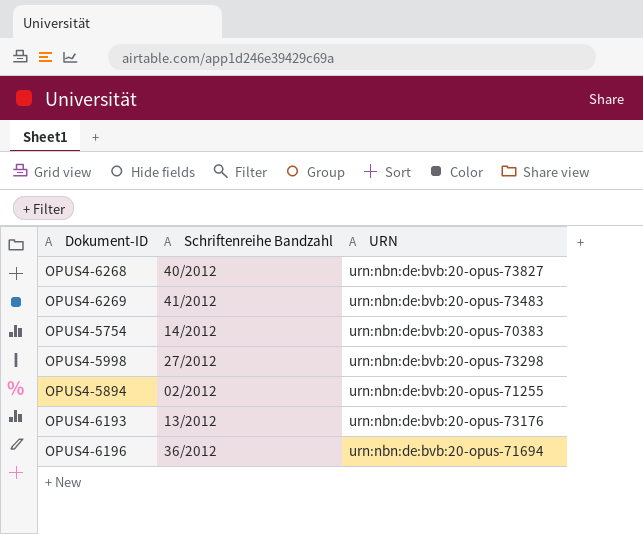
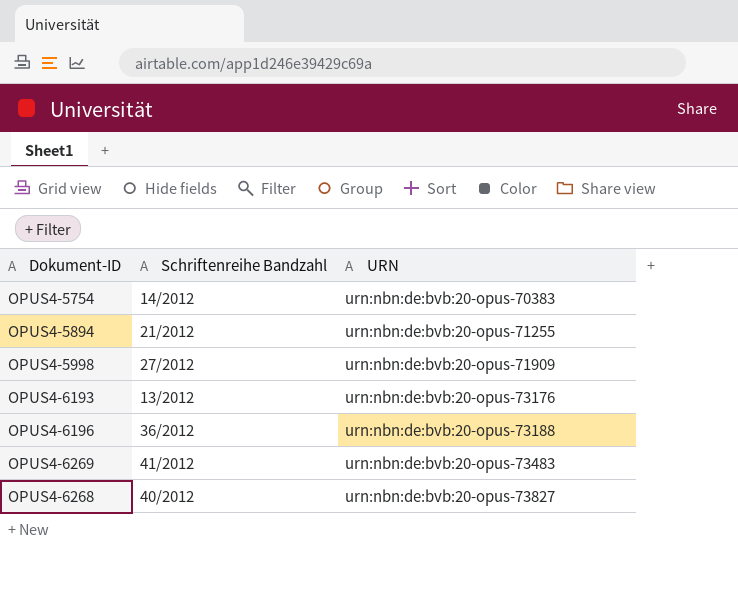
row order: none -> URN ascending
OPUS4-5894 | Schriftenreihe Bandzahl: 02/2012 -> 21/2012
OPUS4-5998 | URN: urn:nbn:de:bvb:20-opus-73298 -> urn:nbn:de:bvb:20-opus-71909
OPUS4-6196 | URN: urn:nbn:de:bvb:20-opus-71694 -> urn:nbn:de:bvb:20-opus-73188

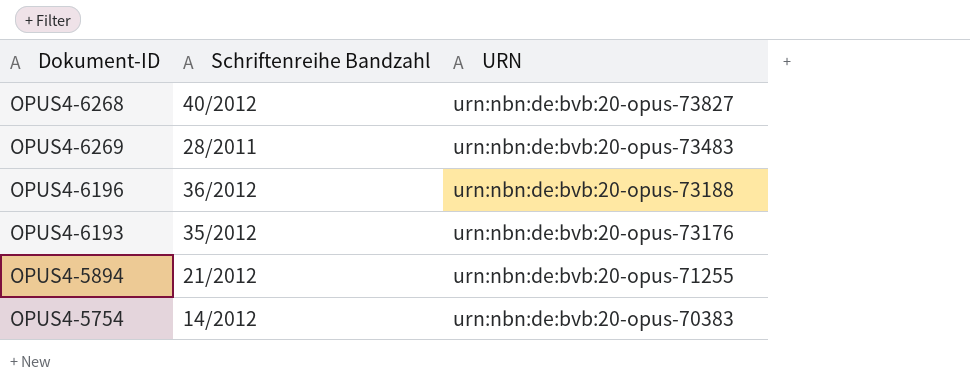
row order: URN ascending -> URN descending
row OPUS4-5998: 27/2012 | urn:nbn:de:bvb:20-opus-71909 -> none
OPUS4-6269 | Schriftenreihe Bandzahl: 41/2012 -> 28/2011
OPUS4-6193 | Schriftenreihe Bandzahl: 13/2012 -> 35/2012

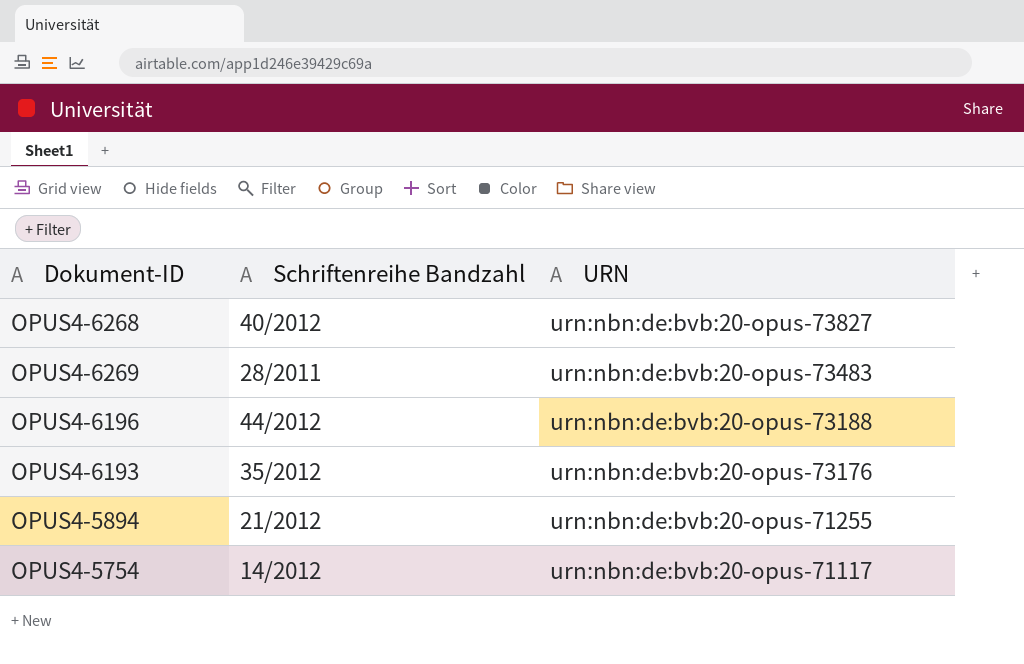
OPUS4-6196 | Schriftenreihe Bandzahl: 36/2012 -> 44/2012
OPUS4-5754 | URN: urn:nbn:de:bvb:20-opus-70383 -> urn:nbn:de:bvb:20-opus-71117

